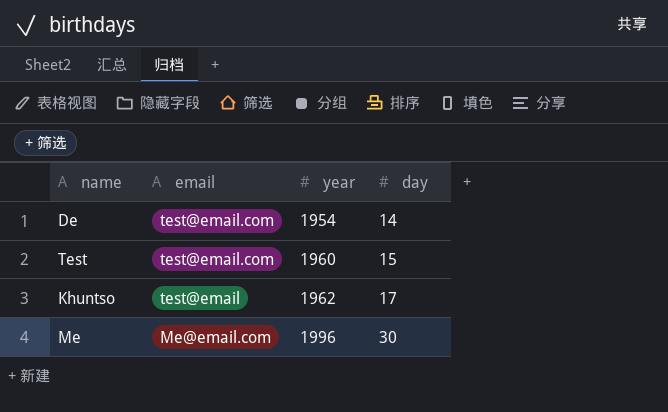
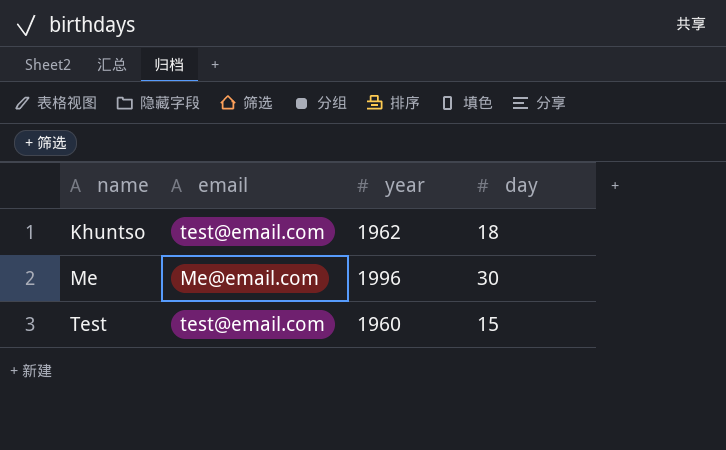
row order: email descending -> name ascending
row De: test@email.com | 1954 | 14 -> none
Khuntso | email: test@email -> test@email.com
Khuntso | day: 17 -> 18

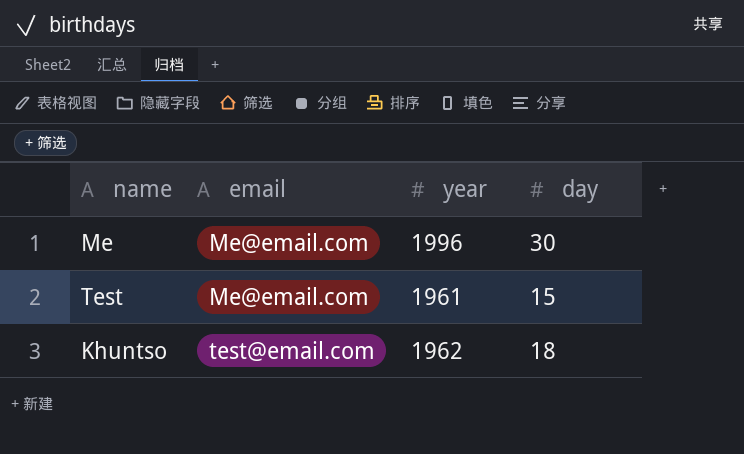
row order: name ascending -> email ascending
Test | email: test@email.com -> Me@email.com
Test | year: 1960 -> 1961

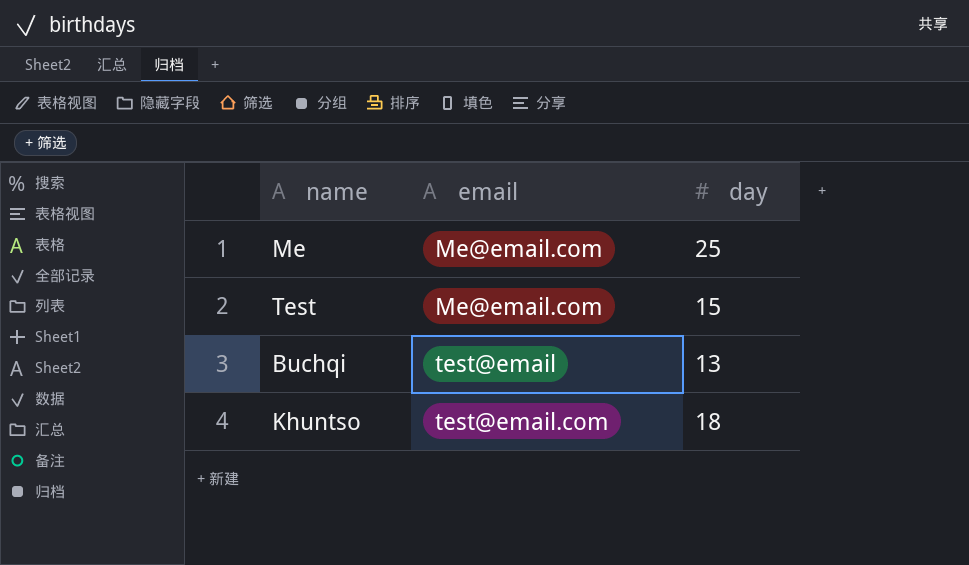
column year | position: 3 -> none
Me | day: 30 -> 25
row Buchqi: none -> test@email | 13

